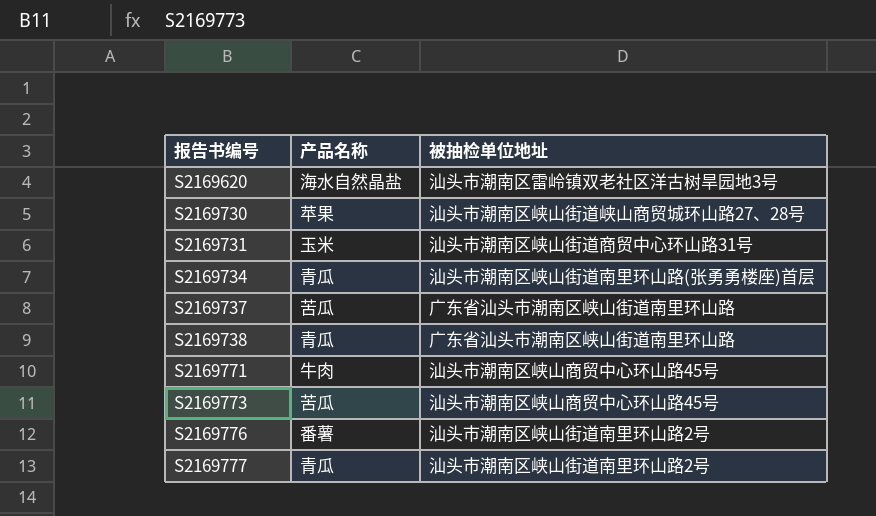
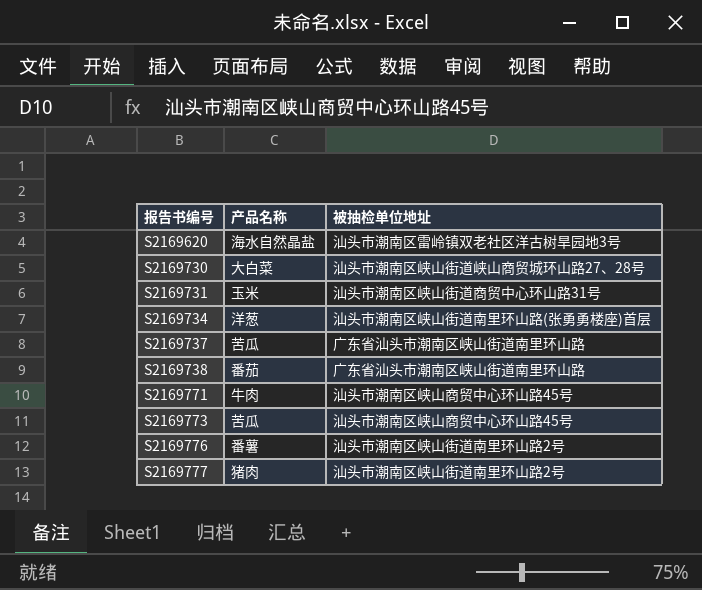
S2169730 | 产品名称: 苹果 -> 大白菜
S2169734 | 产品名称: 青瓜 -> 洋葱
S2169738 | 产品名称: 青瓜 -> 番茄
S2169777 | 产品名称: 青瓜 -> 猪肉

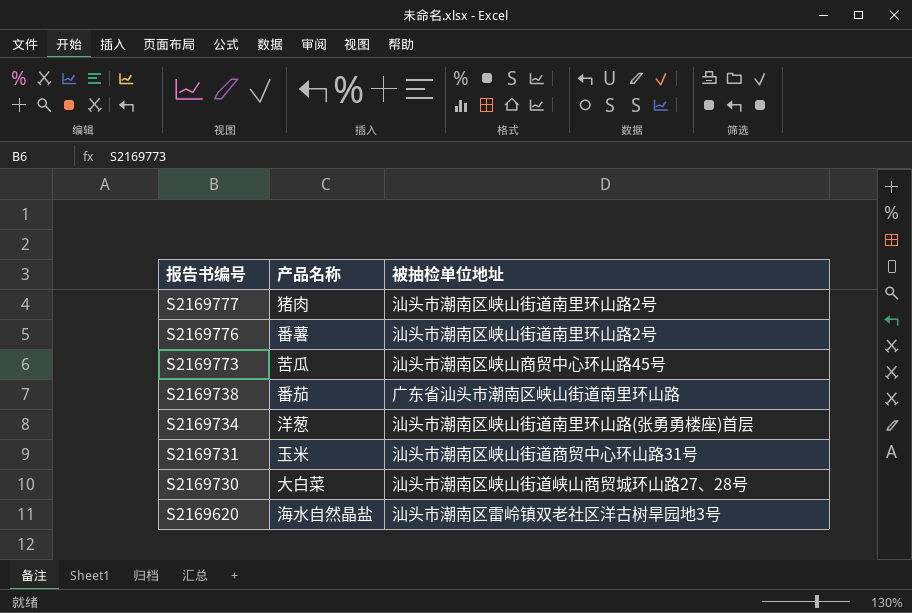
row order: 报告书编号 ascending -> 报告书编号 descending
row S2169737: 苦瓜 | 广东省汕头市潮南区峡山街道南里环山路 -> none
row S2169771: 牛肉 | 汕头市潮南区峡山商贸中心环山路45号 -> none

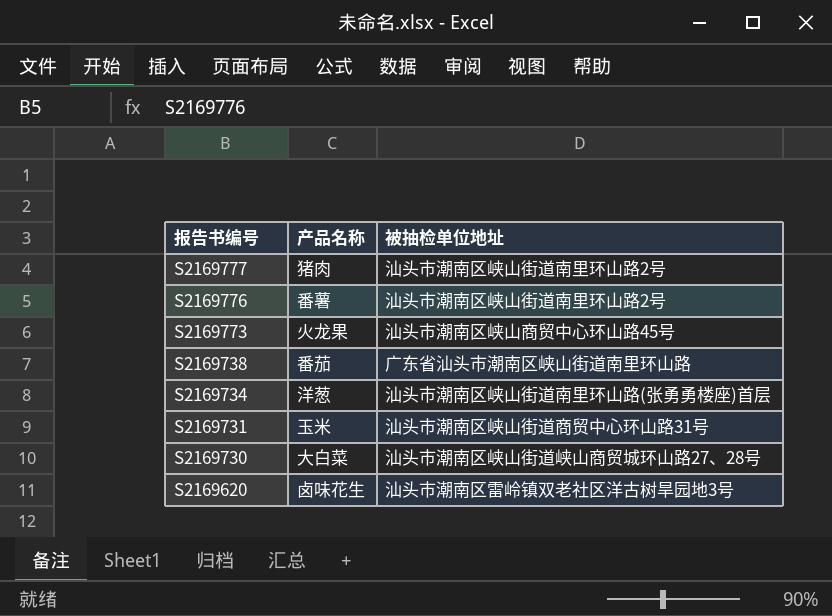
S2169773 | 产品名称: 苦瓜 -> 火龙果
S2169620 | 产品名称: 海水自然晶盐 -> 卤味花生

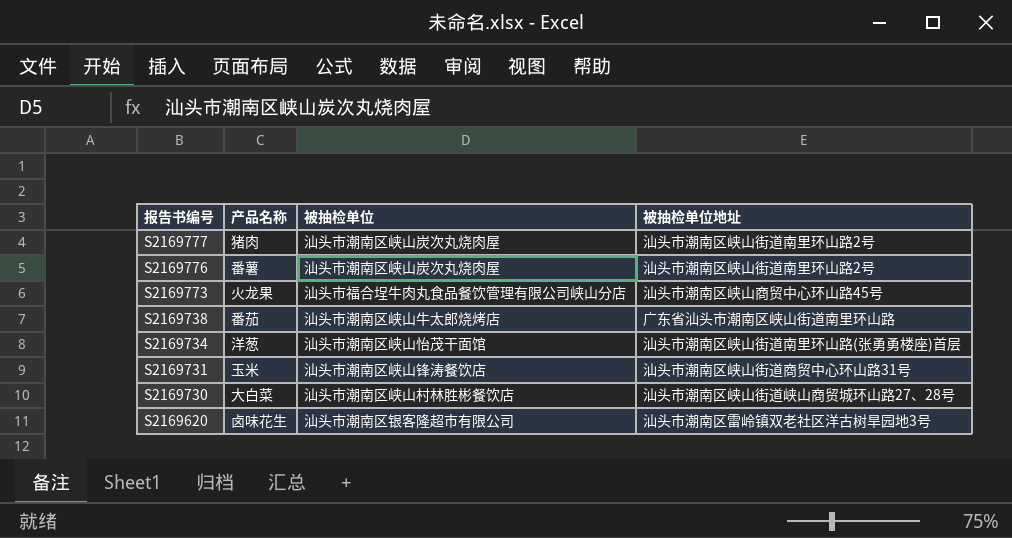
column 被抽检单位 | position: none -> 3

